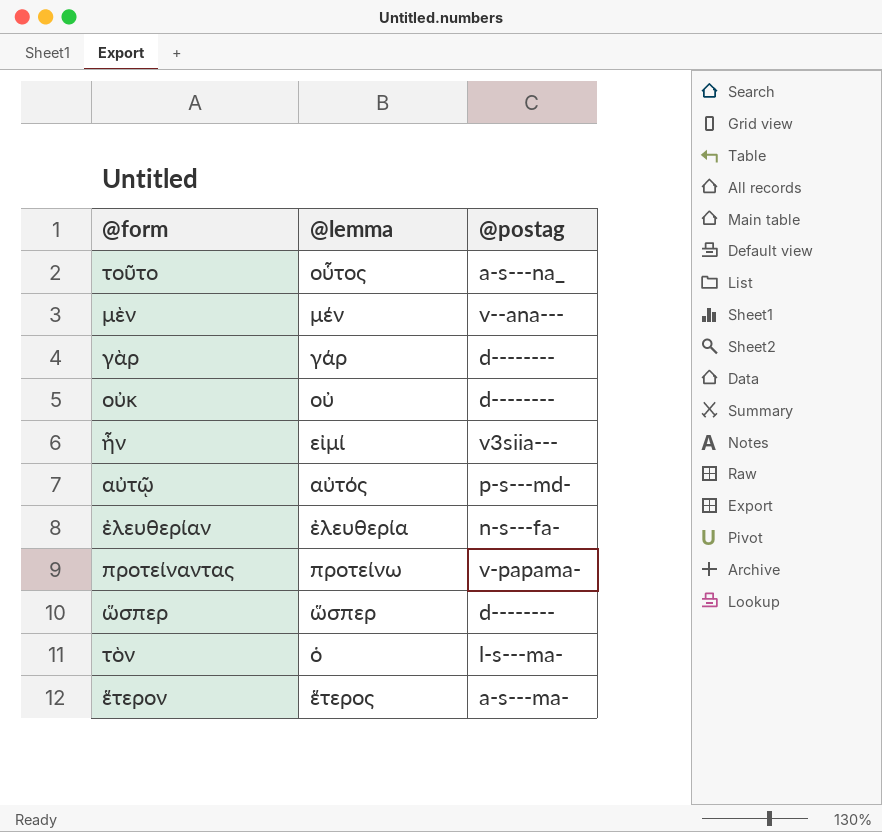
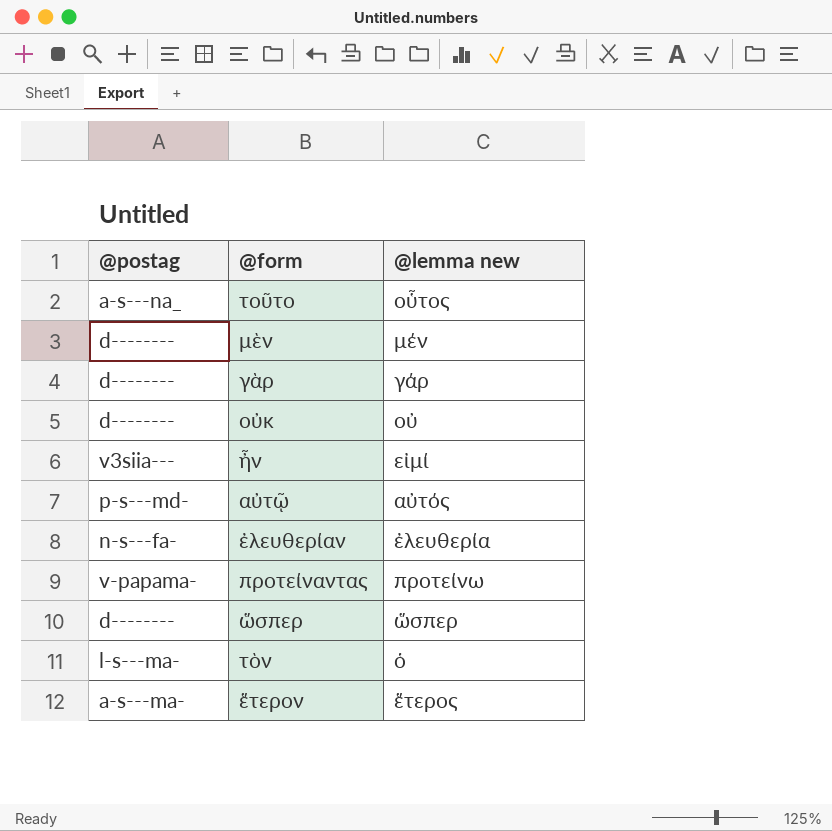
column @postag | position: 3 -> 1
column name: @lemma -> @lemma new
μὲν | @postag: v--ana--- -> d--------

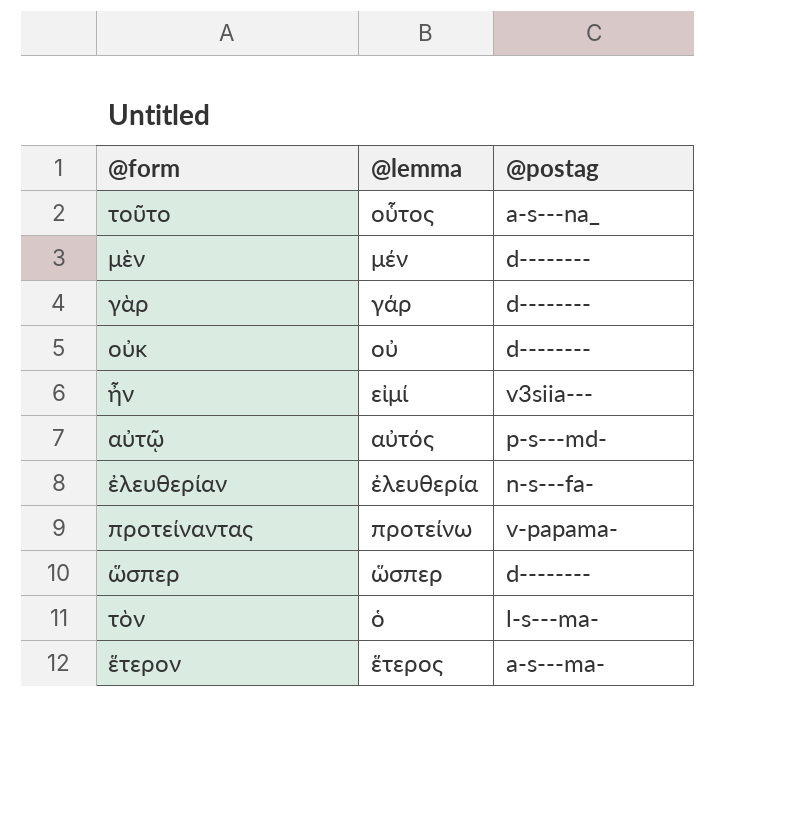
column name: @lemma new -> @lemma
column @postag | position: 1 -> 3

